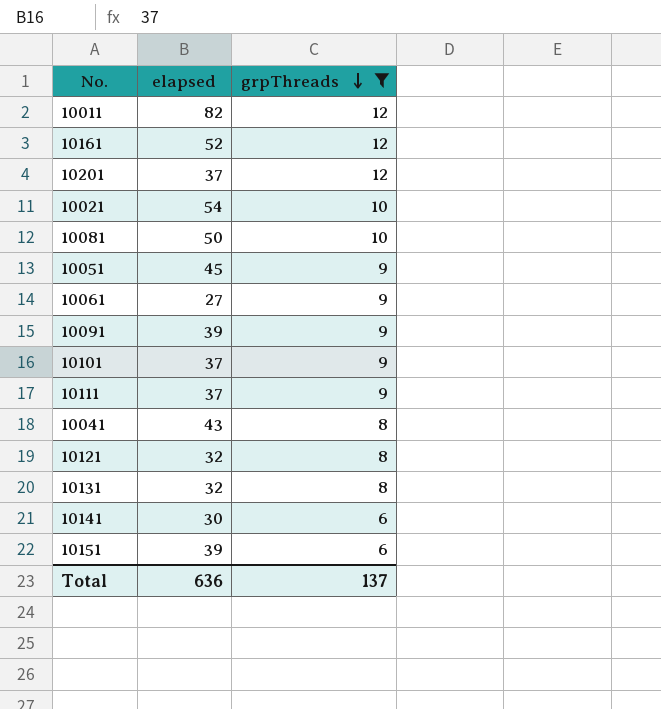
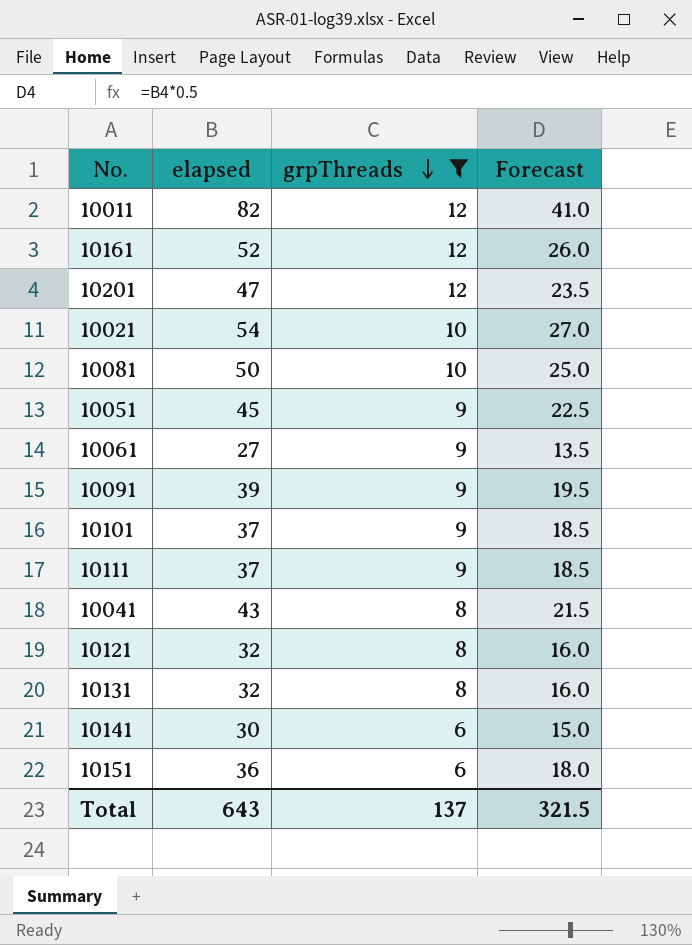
column Forecast | formula: none -> [elapsed] * 0.5
10201 | elapsed: 37 -> 47
10151 | elapsed: 39 -> 36
Total | elapsed: 636 -> 643

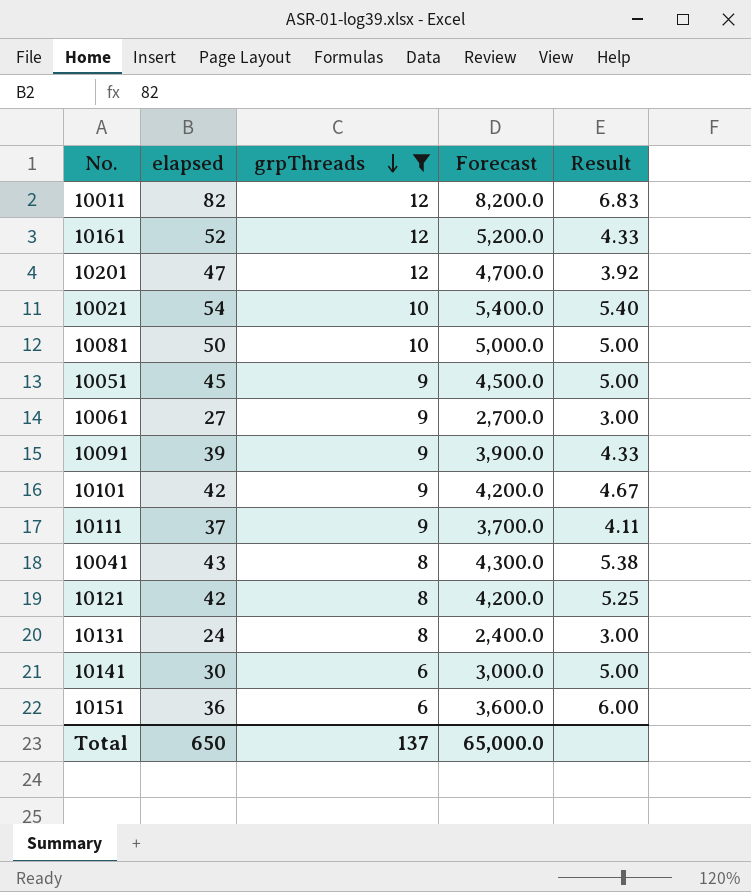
column Forecast | formula: [elapsed] * 0.5 -> [elapsed] * 100
column Result | formula: none -> [elapsed] / [grpThreads]
10101 | elapsed: 37 -> 42
10121 | elapsed: 32 -> 42
10131 | elapsed: 32 -> 24
Total | elapsed: 643 -> 650
Total | Forecast: 321.5 -> 65,000.0

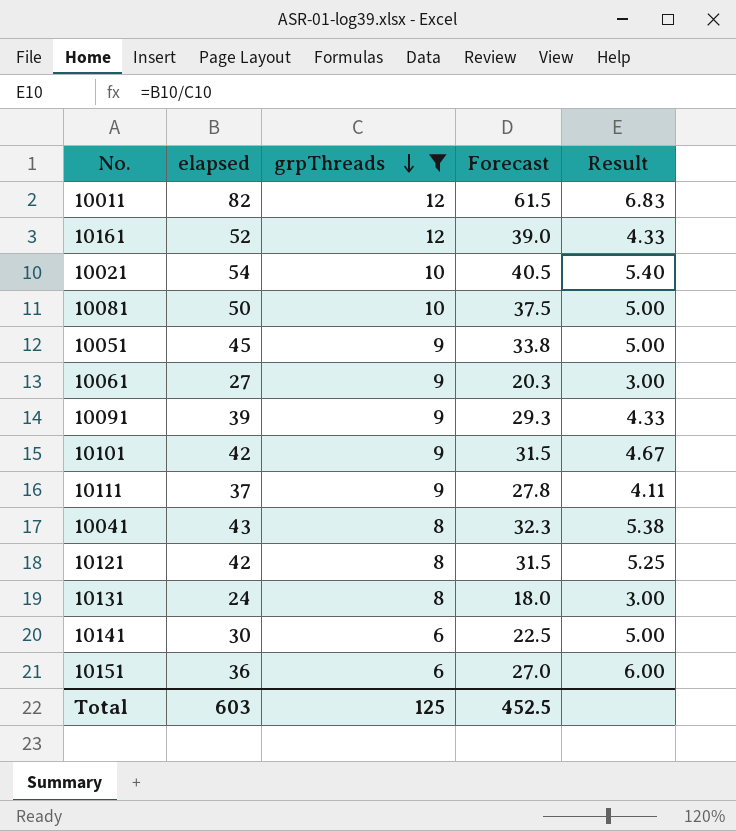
column Forecast | formula: [elapsed] * 100 -> [elapsed] * 0.75
row 10201: 47 | 12 | 4,700.0 | 3.92 -> none
Total | elapsed: 650 -> 603
Total | grpThreads: 137 -> 125
Total | Forecast: 65,000.0 -> 452.5

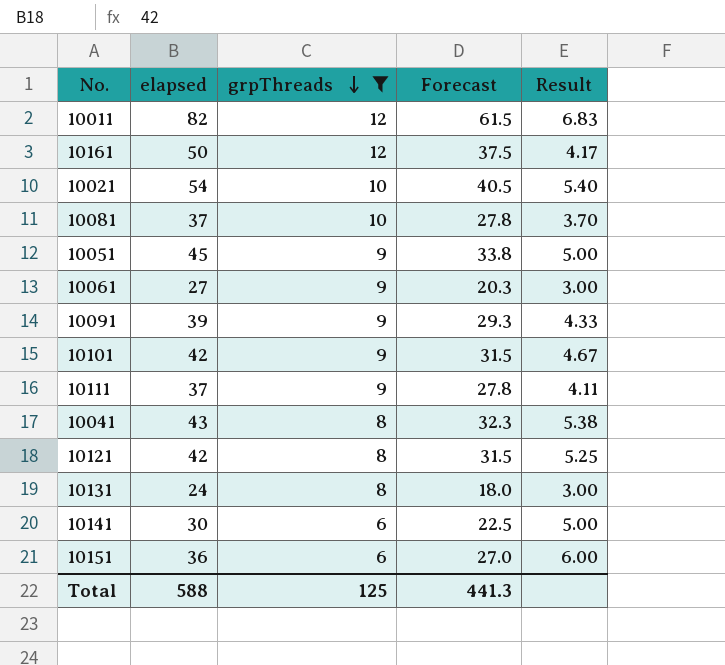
10161 | elapsed: 52 -> 50
10161 | Forecast: 39.0 -> 37.5
10161 | Result: 4.33 -> 4.17
10081 | elapsed: 50 -> 37
10081 | Forecast: 37.5 -> 27.8
10081 | Result: 5.00 -> 3.70
Total | elapsed: 603 -> 588
Total | Forecast: 452.5 -> 441.3

